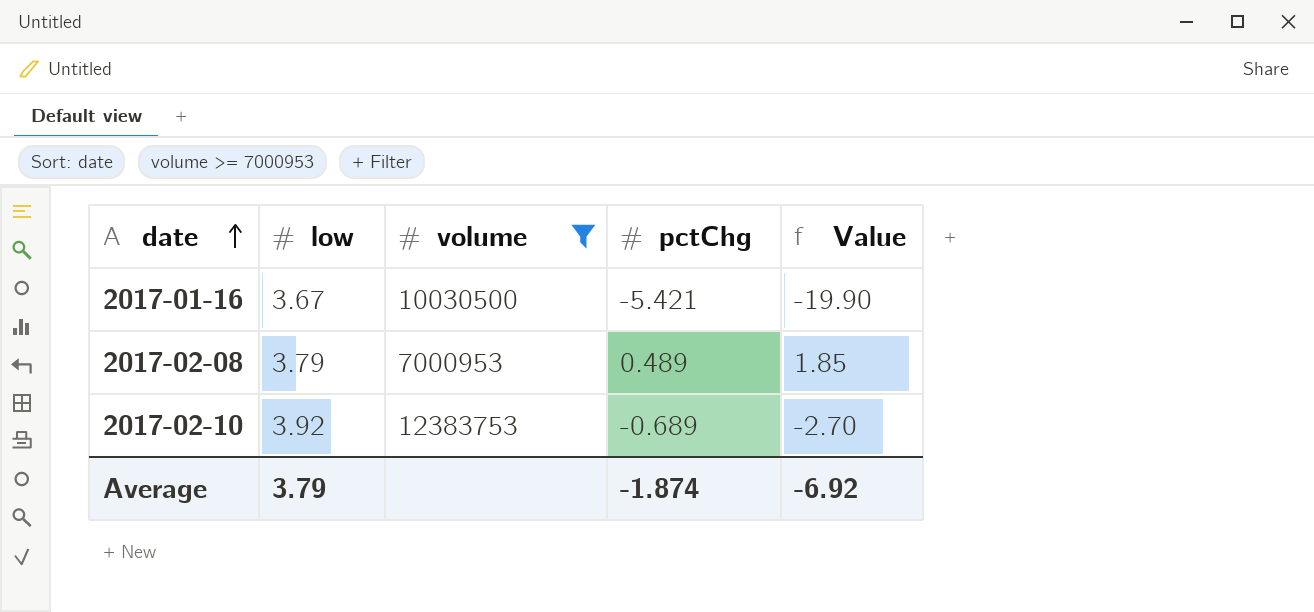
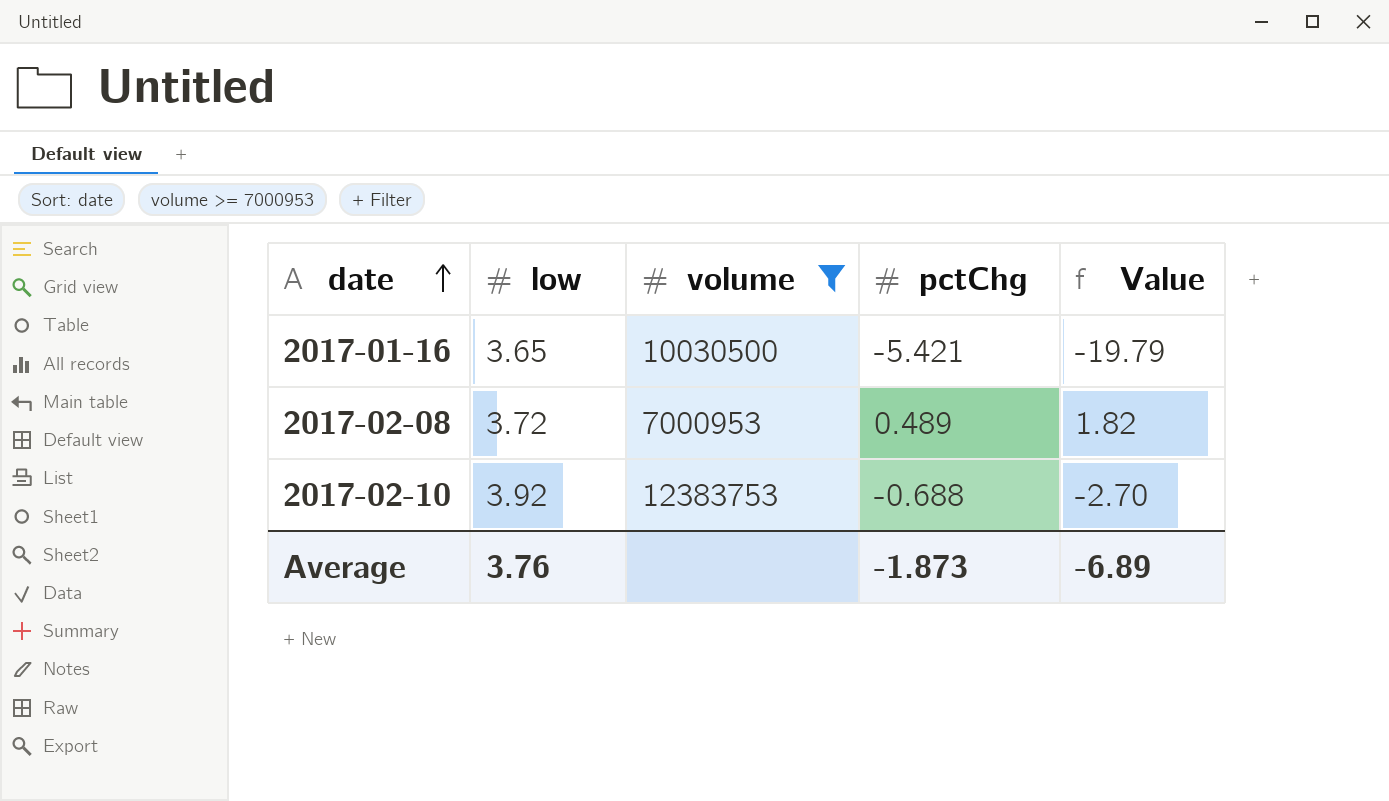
2017-01-16 | low: 3.67 -> 3.65
2017-01-16 | Value: -19.90 -> -19.79
2017-02-08 | low: 3.79 -> 3.72
2017-02-08 | Value: 1.85 -> 1.82
2017-02-10 | pctChg: -0.689 -> -0.688
Average | low: 3.79 -> 3.76
Average | pctChg: -1.874 -> -1.873
Average | Value: -6.92 -> -6.89

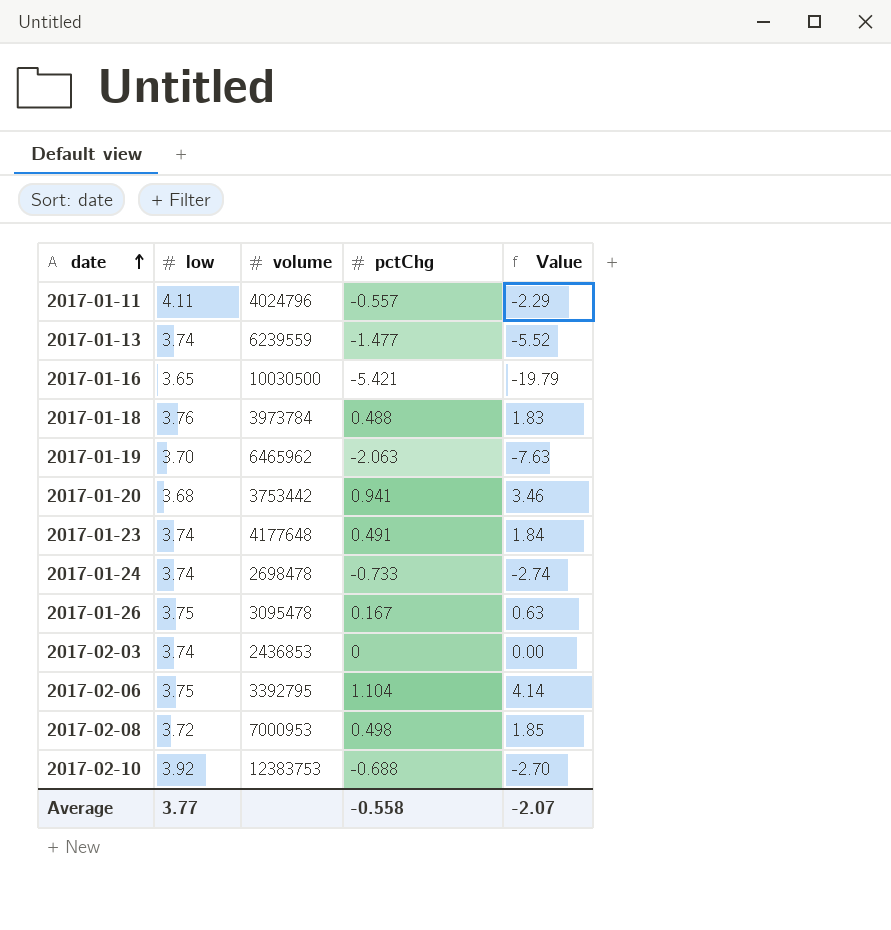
filter: volume >= 7000953 -> none
2017-02-08 | pctChg: 0.489 -> 0.498
2017-02-08 | Value: 1.82 -> 1.85
Average | low: 3.76 -> 3.77
Average | pctChg: -1.873 -> -0.558
Average | Value: -6.89 -> -2.07

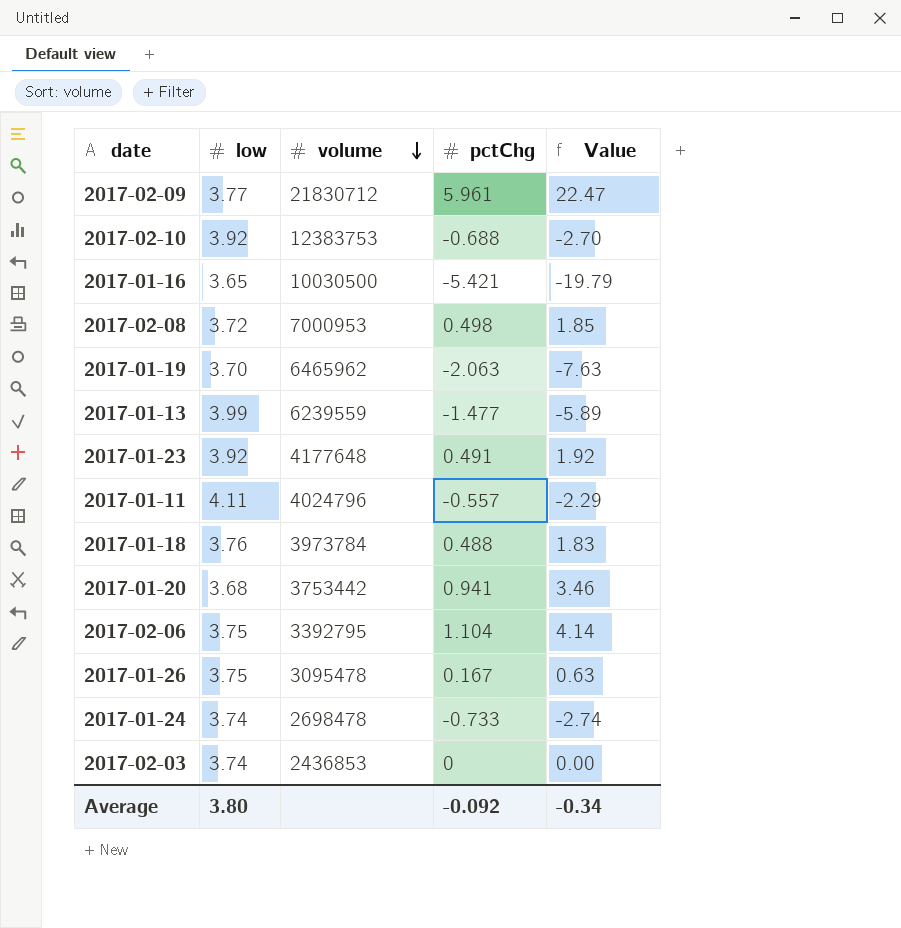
row order: date ascending -> volume descending
row 2017-02-09: none -> 3.77 | 21830712 | 5.961 | 22.47
2017-01-13 | low: 3.74 -> 3.99
2017-01-13 | Value: -5.52 -> -5.89
2017-01-23 | low: 3.74 -> 3.92
2017-01-23 | Value: 1.84 -> 1.92
Average | low: 3.77 -> 3.80
Average | pctChg: -0.558 -> -0.092
Average | Value: -2.07 -> -0.34

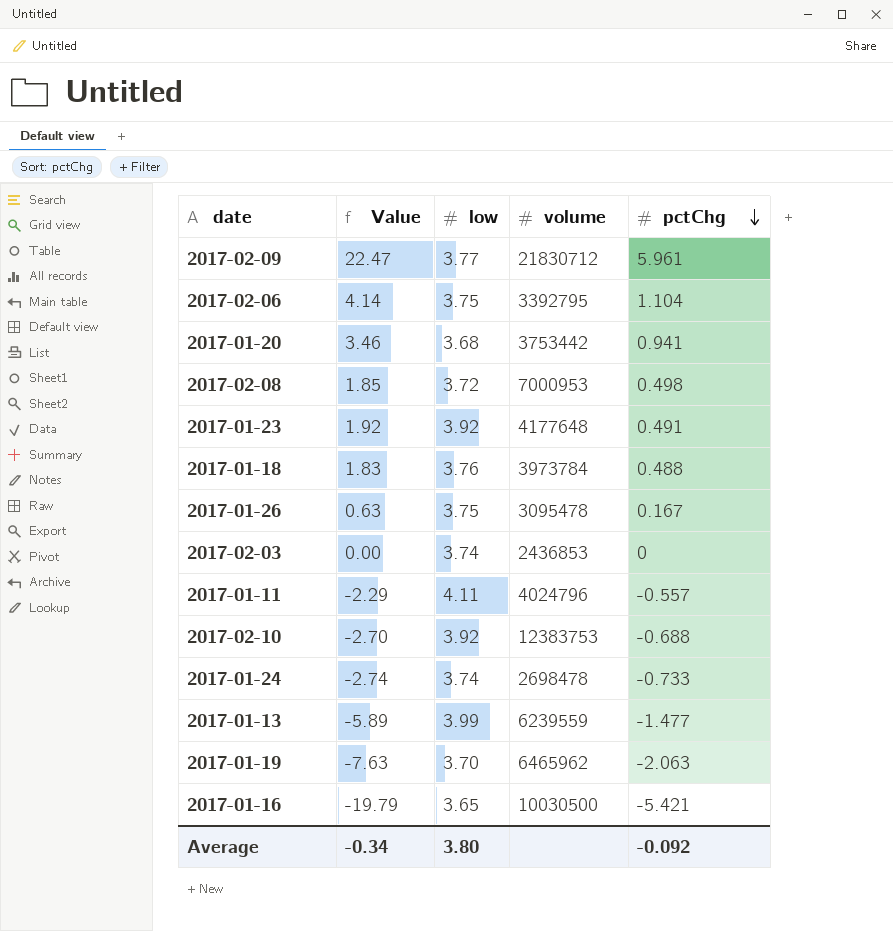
row order: volume descending -> pctChg descending
column Value | position: 5 -> 2

